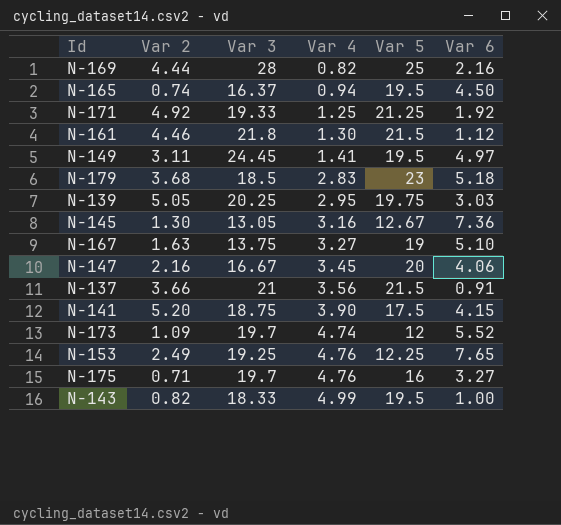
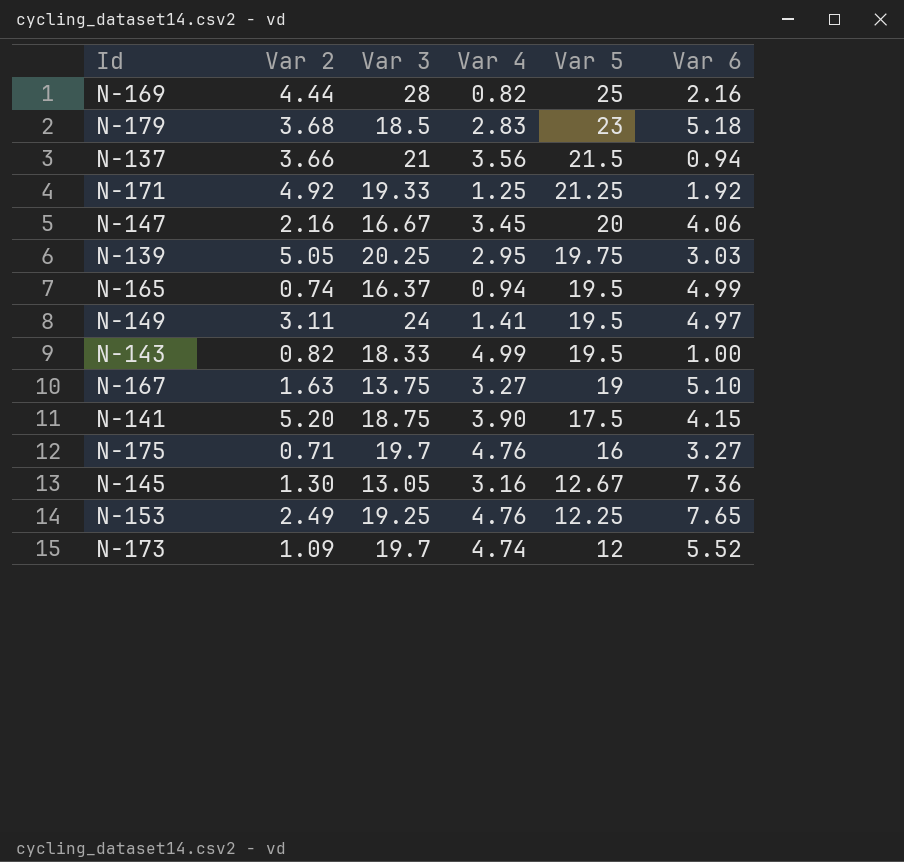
row order: Var 4 ascending -> Var 5 descending
row N-161: 4.46 | 21.8 | 1.30 | 21.5 | 1.12 -> none
N-137 | Var 6: 0.91 -> 0.94
N-165 | Var 6: 4.50 -> 4.99
N-149 | Var 3: 24.45 -> 24

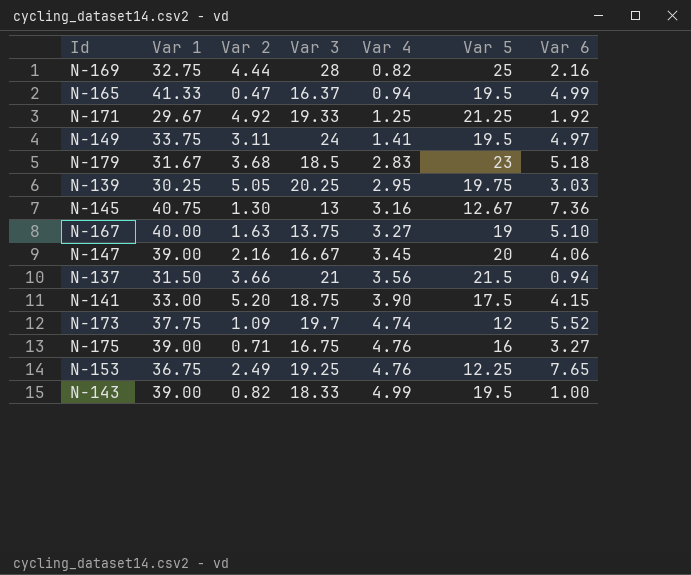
row order: Var 5 descending -> Var 4 ascending
column Var 1 | position: none -> 2
N-165 | Var 2: 0.74 -> 0.47
N-145 | Var 3: 13.05 -> 13
N-175 | Var 3: 19.7 -> 16.75

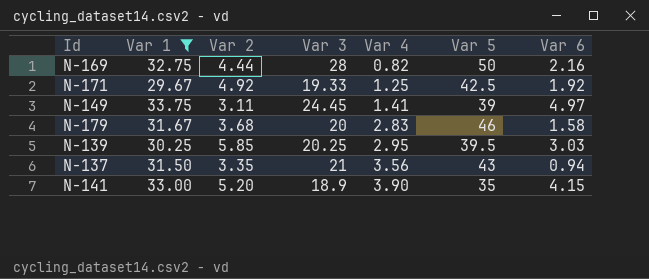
filter: none -> Var 1 <= 33.75
N-169 | Var 5: 25 -> 50
N-171 | Var 5: 21.25 -> 42.5
N-149 | Var 3: 24 -> 24.45
N-149 | Var 5: 19.5 -> 39
N-179 | Var 3: 18.5 -> 20
N-179 | Var 5: 23 -> 46
N-179 | Var 6: 5.18 -> 1.58
N-139 | Var 2: 5.05 -> 5.85
N-139 | Var 5: 19.75 -> 39.5
N-137 | Var 2: 3.66 -> 3.35
N-137 | Var 5: 21.5 -> 43
N-141 | Var 3: 18.75 -> 18.9
N-141 | Var 5: 17.5 -> 35

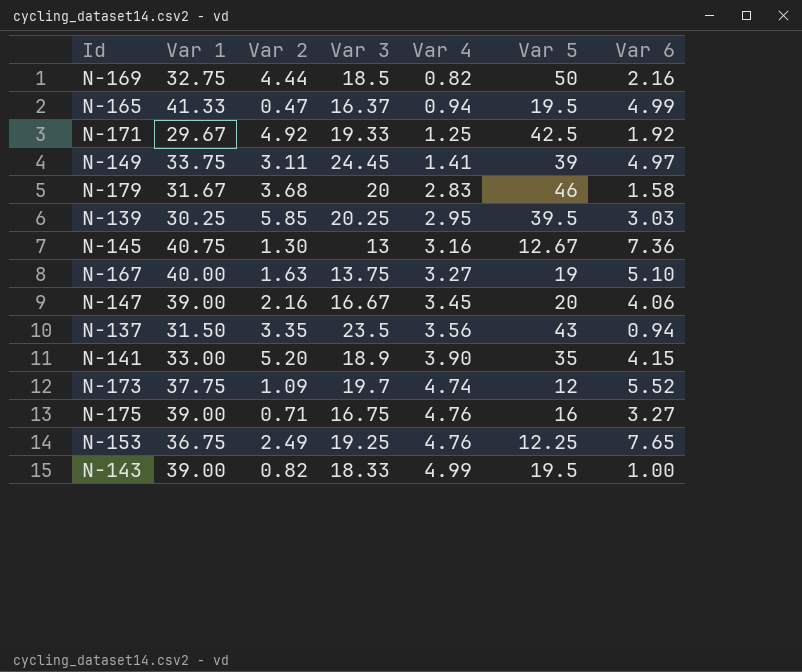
filter: Var 1 <= 33.75 -> none
N-169 | Var 3: 28 -> 18.5
N-137 | Var 3: 21 -> 23.5

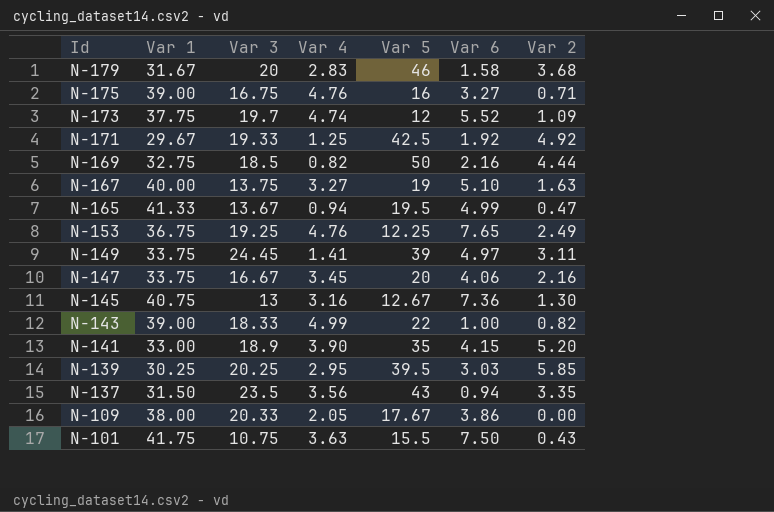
row order: Var 4 ascending -> Id descending
column Var 2 | position: 3 -> 7
N-165 | Var 3: 16.37 -> 13.67
N-147 | Var 1: 39.00 -> 33.75
N-143 | Var 5: 19.5 -> 22
row N-109: none -> 38.00 | 20.33 | 2.05 | 17.67 | 3.86 | 0.00
row N-101: none -> 41.75 | 10.75 | 3.63 | 15.5 | 7.50 | 0.43

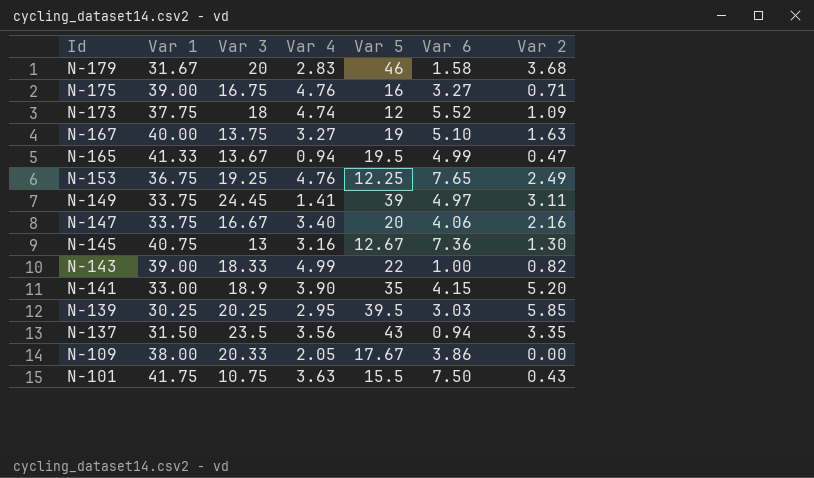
row N-171: 29.67 | 19.33 | 1.25 | 42.5 | 1.92 | 4.92 -> none
row N-169: 32.75 | 18.5 | 0.82 | 50 | 2.16 | 4.44 -> none
N-173 | Var 3: 19.7 -> 18
N-147 | Var 4: 3.45 -> 3.40

